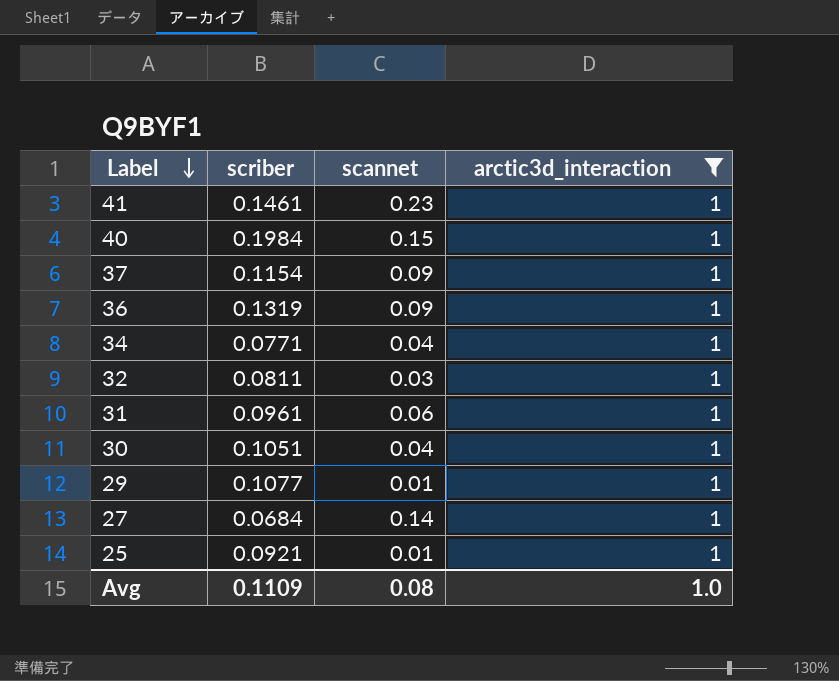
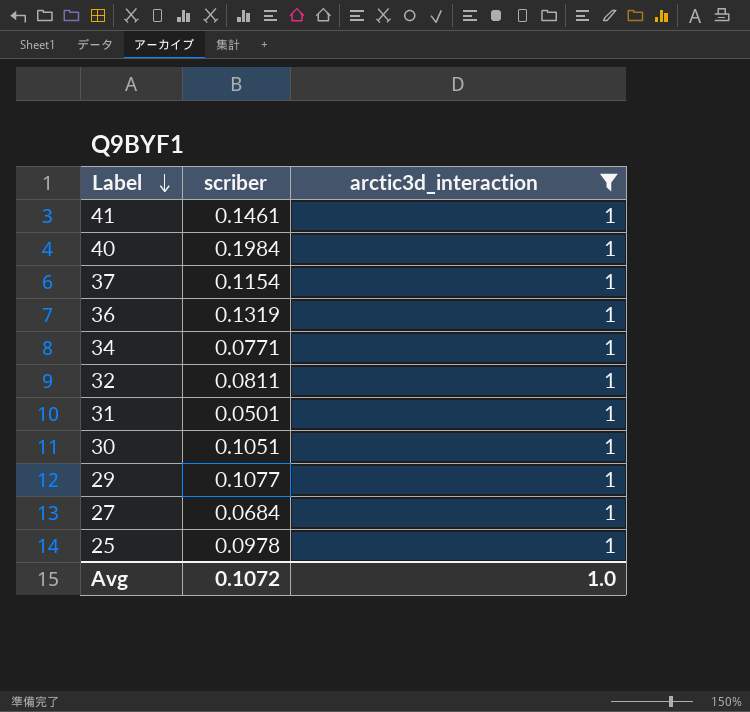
column scannet | position: 3 -> none
31 | scriber: 0.0961 -> 0.0501
25 | scriber: 0.0921 -> 0.0978
Avg | scriber: 0.1109 -> 0.1072

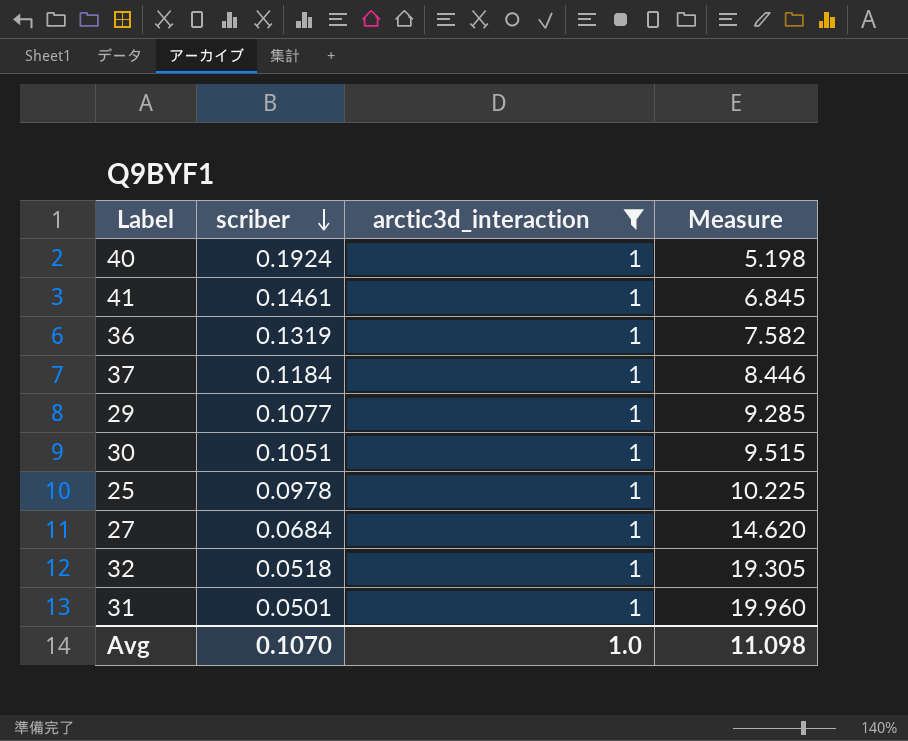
row order: Label descending -> scriber descending
column Measure | formula: none -> [arctic3d_interaction] / [scriber]
row 34: 0.0771 | 1 -> none
40 | scriber: 0.1984 -> 0.1924
37 | scriber: 0.1154 -> 0.1184
32 | scriber: 0.0811 -> 0.0518
Avg | scriber: 0.1072 -> 0.1070

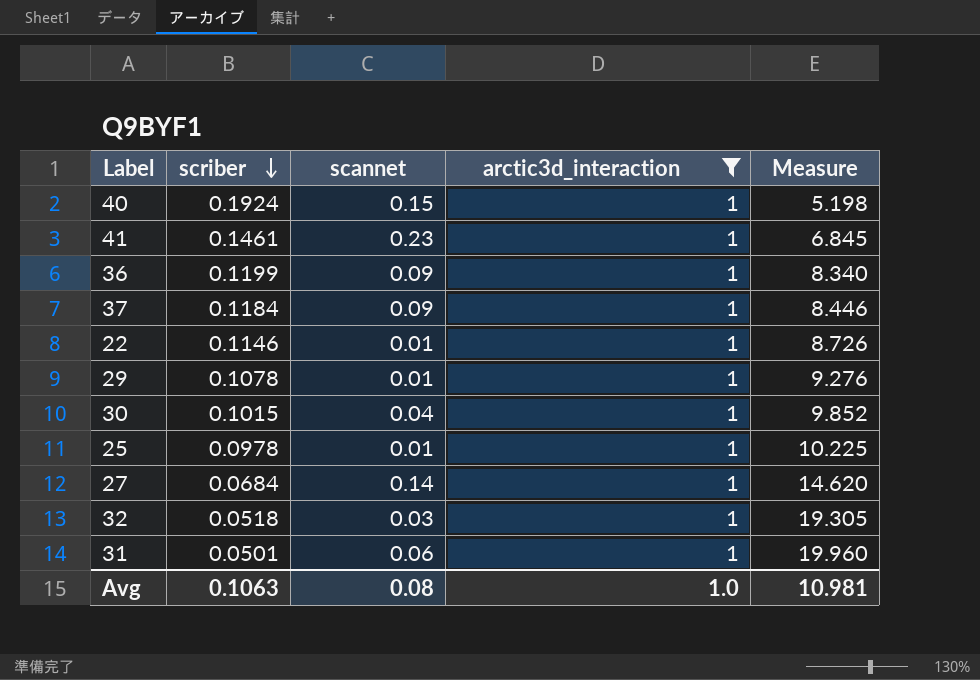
column scannet | position: none -> 3
36 | scriber: 0.1319 -> 0.1199
36 | Measure: 7.582 -> 8.340
row 22: none -> 0.1146 | 0.01 | 1 | 8.726
29 | scriber: 0.1077 -> 0.1078
29 | Measure: 9.285 -> 9.276
30 | scriber: 0.1051 -> 0.1015
30 | Measure: 9.515 -> 9.852
Avg | scriber: 0.1070 -> 0.1063
Avg | Measure: 11.098 -> 10.981

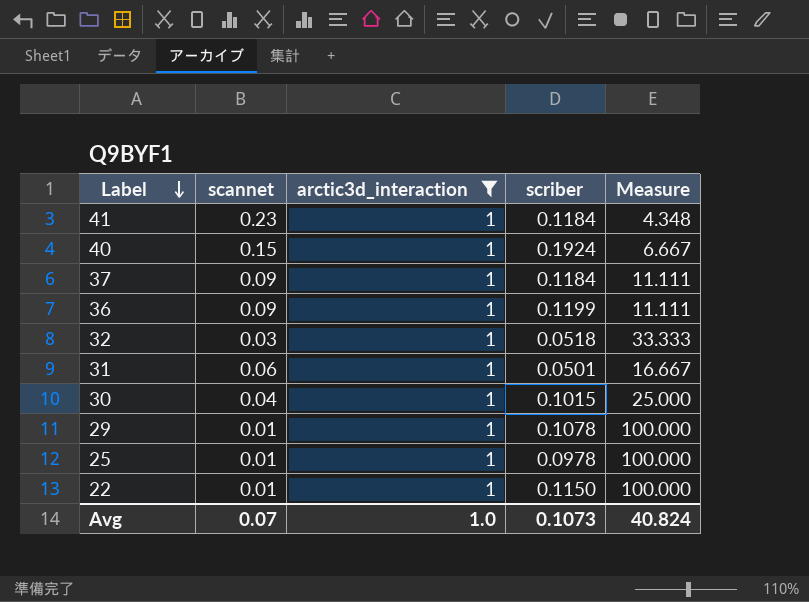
row order: scriber descending -> Label descending
column scriber | position: 2 -> 4
column Measure | formula: [arctic3d_interaction] / [scriber] -> [arctic3d_interaction] / [scannet]
row 27: 0.0684 | 0.14 | 1 | 14.620 -> none
41 | scriber: 0.1461 -> 0.1184
22 | scriber: 0.1146 -> 0.1150
Avg | scannet: 0.08 -> 0.07
Avg | scriber: 0.1063 -> 0.1073
Avg | Measure: 10.981 -> 40.824

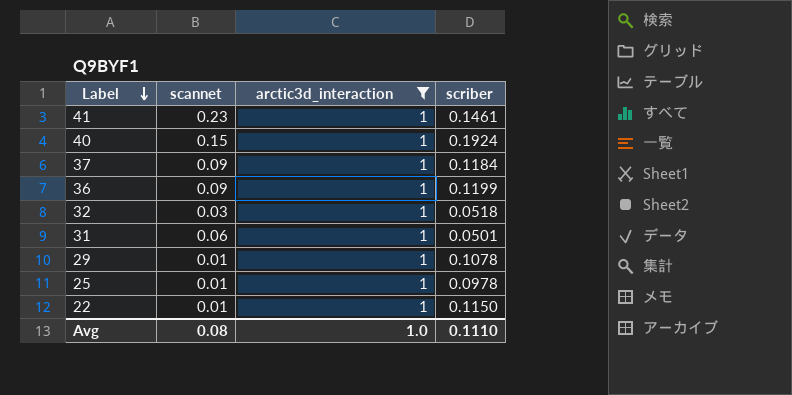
column Measure | formula: [arctic3d_interaction] / [scannet] -> none
row 30: 0.04 | 1 | 0.1015 | 25.000 -> none
41 | scriber: 0.1184 -> 0.1461
Avg | scannet: 0.07 -> 0.08
Avg | scriber: 0.1073 -> 0.1110

